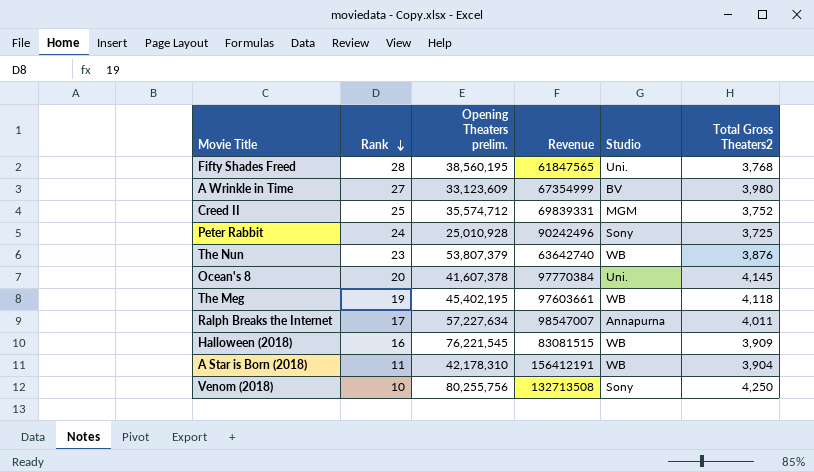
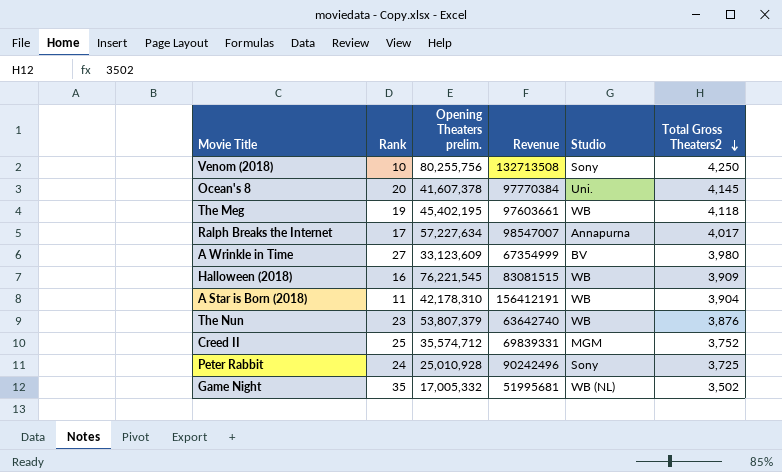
row order: Rank descending -> Total Gross Theaters2 descending
row Fifty Shades Freed: 28 | 38,560,195 | 61847565 | Uni. | 3,768 -> none
Ralph Breaks the Internet | Total Gross Theaters2: 4,011 -> 4,017
row Game Night: none -> 35 | 17,005,332 | 51995681 | WB (NL) | 3,502

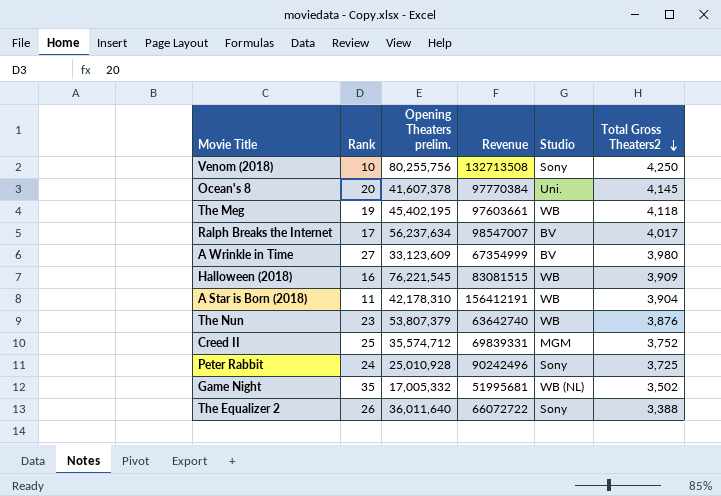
Ralph Breaks the Internet | Opening Theaters prelim.: 57,227,634 -> 56,237,634
Ralph Breaks the Internet | Studio: Annapurna -> BV
row The Equalizer 2: none -> 26 | 36,011,640 | 66072722 | Sony | 3,388

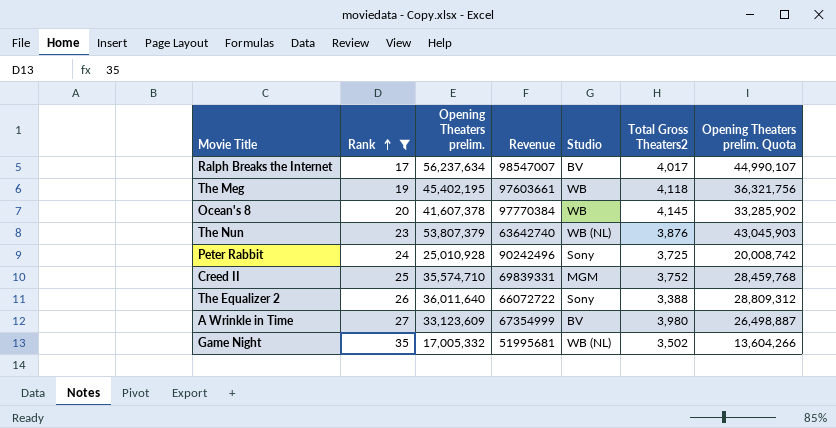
filter: none -> Rank >= 17
row order: Total Gross Theaters2 descending -> Rank ascending
column Opening Theaters prelim. Quota | formula: none -> [Opening Theaters prelim.] * 0.8
Ocean's 8 | Studio: Uni. -> WB
The Nun | Studio: WB -> WB (NL)
Creed II | Opening Theaters prelim.: 35,574,712 -> 35,574,710

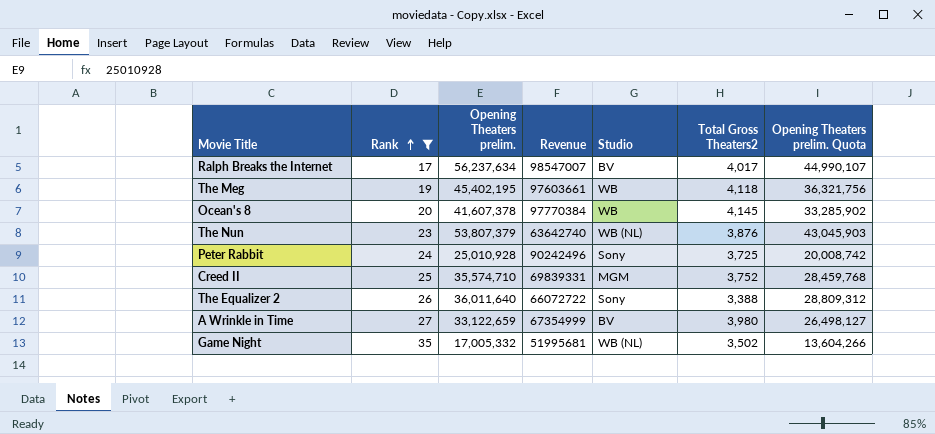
A Wrinkle in Time | Opening Theaters prelim.: 33,123,609 -> 33,122,659
A Wrinkle in Time | Opening Theaters prelim. Quota: 26,498,887 -> 26,498,127

